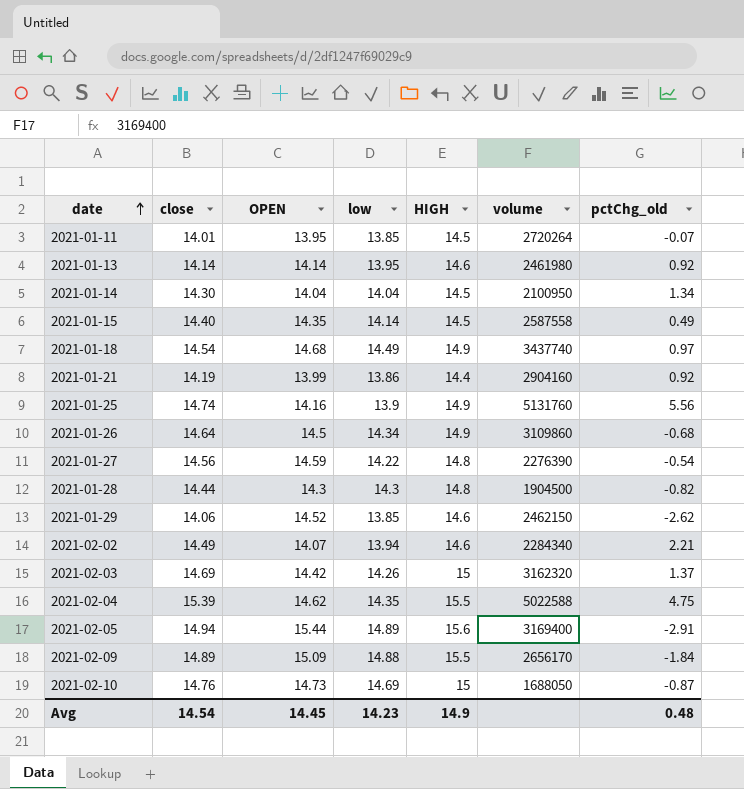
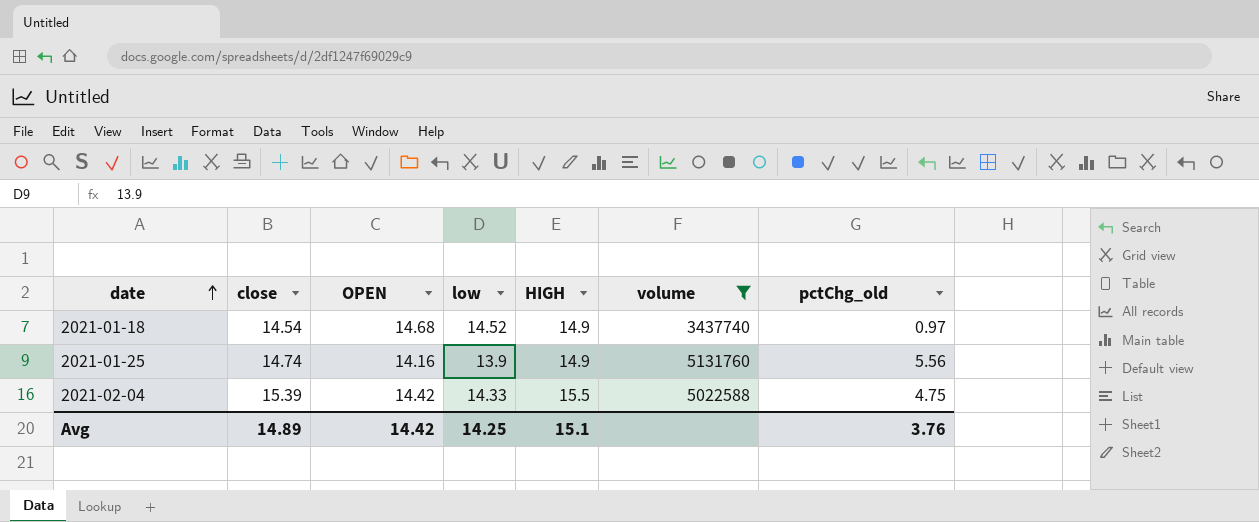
filter: none -> volume >= 3437740
2021-01-18 | low: 14.49 -> 14.52
2021-02-04 | OPEN: 14.62 -> 14.42
2021-02-04 | low: 14.35 -> 14.33
Avg | close: 14.54 -> 14.89
Avg | OPEN: 14.45 -> 14.42
Avg | low: 14.23 -> 14.25
Avg | HIGH: 14.9 -> 15.1
Avg | pctChg_old: 0.48 -> 3.76

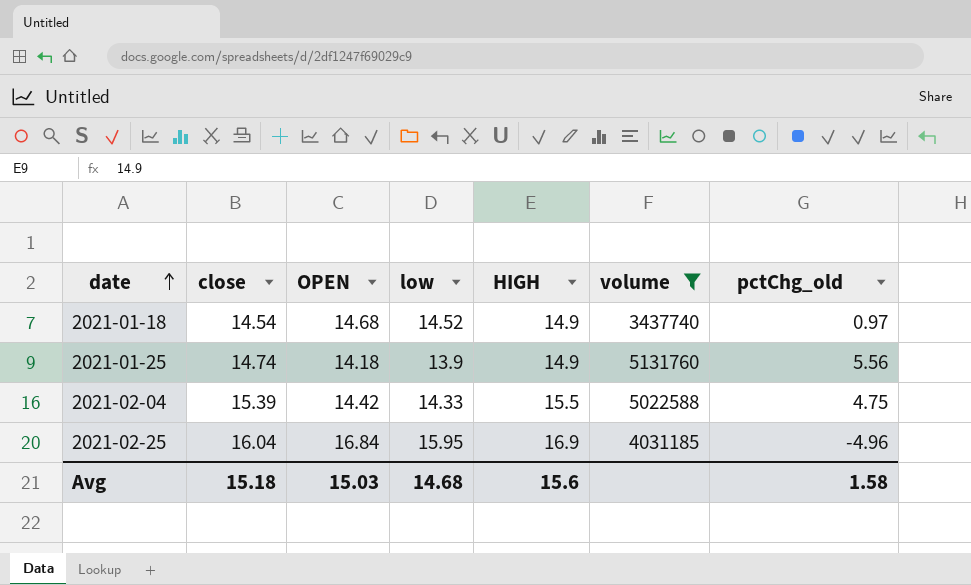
2021-01-25 | OPEN: 14.16 -> 14.18
row 2021-02-25: none -> 16.04 | 16.84 | 15.95 | 16.9 | 4031185 | -4.96
Avg | close: 14.89 -> 15.18
Avg | OPEN: 14.42 -> 15.03
Avg | low: 14.25 -> 14.68
Avg | HIGH: 15.1 -> 15.6
Avg | pctChg_old: 3.76 -> 1.58

